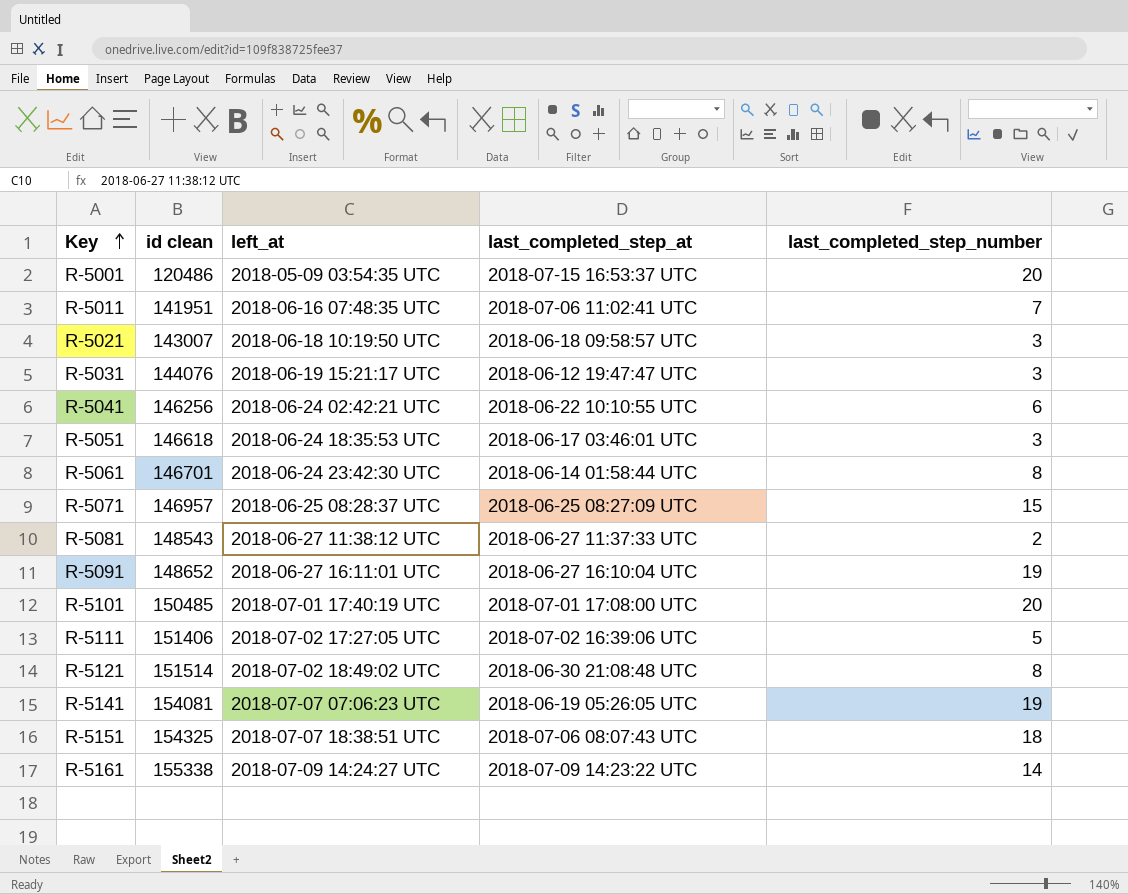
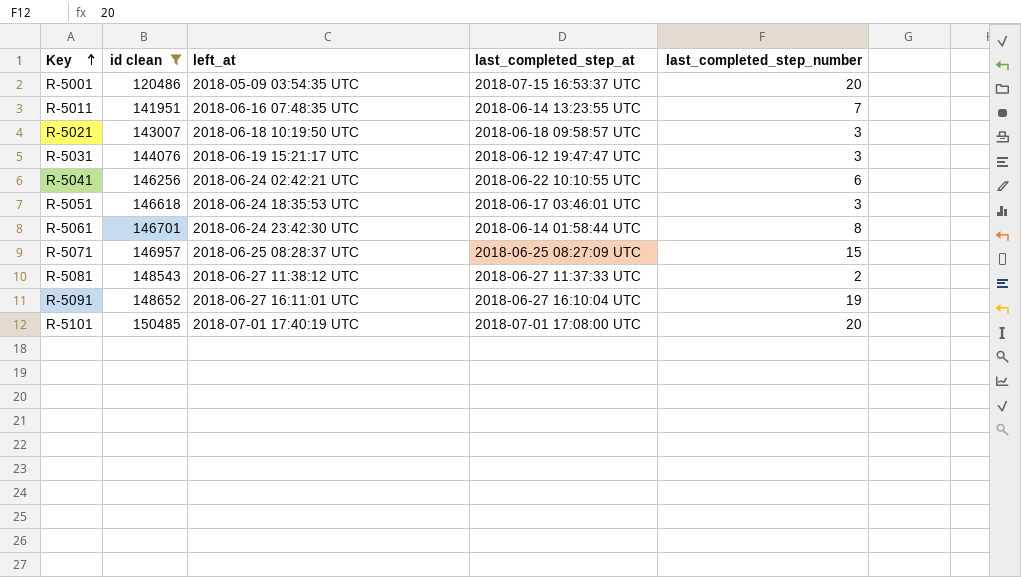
filter: none -> id clean <= 150485
R-5011 | last_completed_step_at: 2018-07-06 11:02:41 UTC -> 2018-06-14 13:23:55 UTC

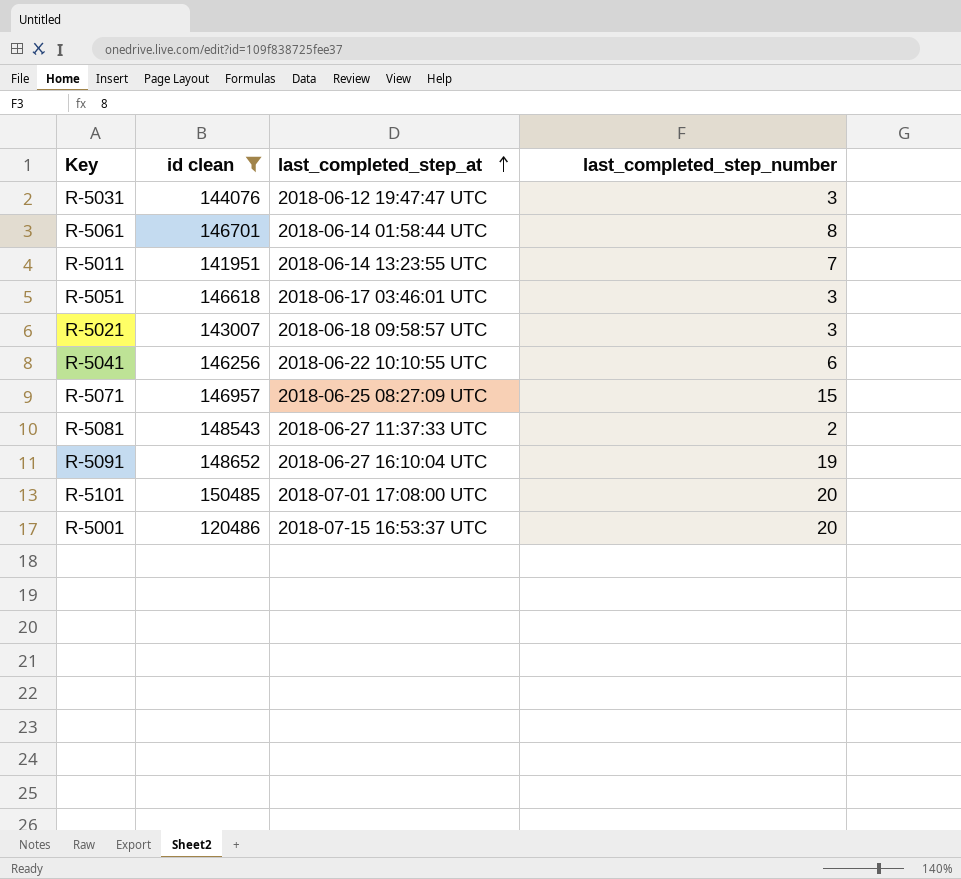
row order: Key ascending -> last_completed_step_at ascending
column left_at | position: 3 -> none

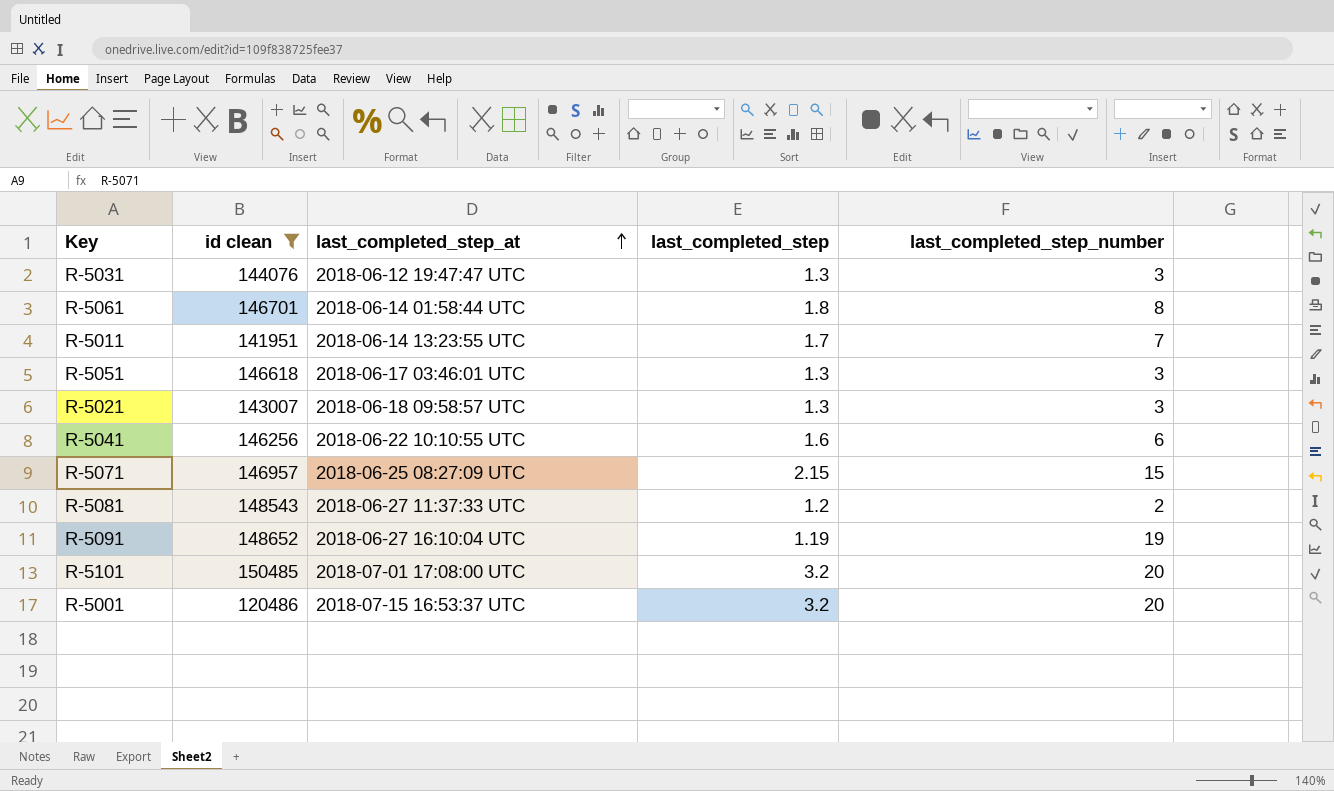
column last_completed_step | position: none -> 4

